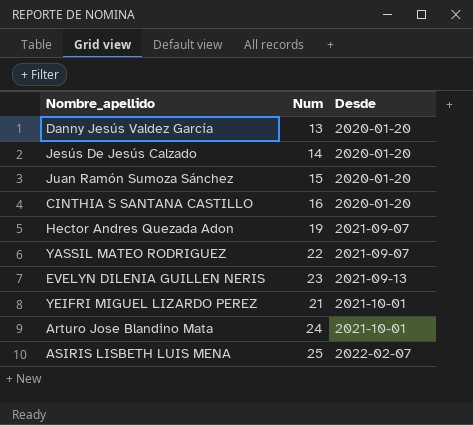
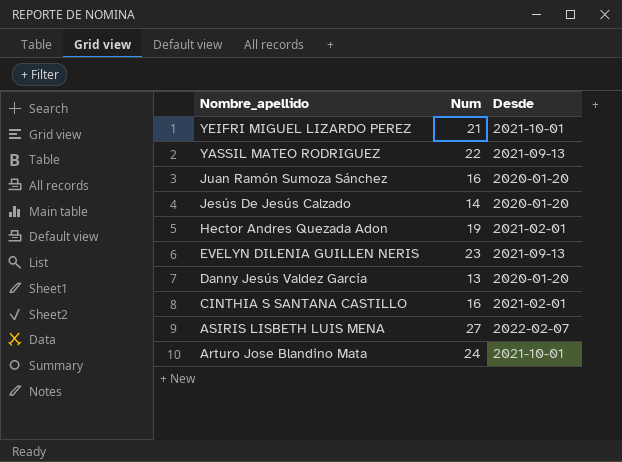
row order: Desde ascending -> Nombre_apellido descending
YASSIL MATEO RODRIGUEZ | Desde: 2021-09-07 -> 2021-09-13
Juan Ramón Sumoza Sánchez | Num: 15 -> 16
Hector Andres Quezada Adon | Desde: 2021-09-07 -> 2021-02-01
CINTHIA S SANTANA CASTILLO | Desde: 2020-01-20 -> 2021-02-01
ASIRIS LISBETH LUIS MENA | Num: 25 -> 27

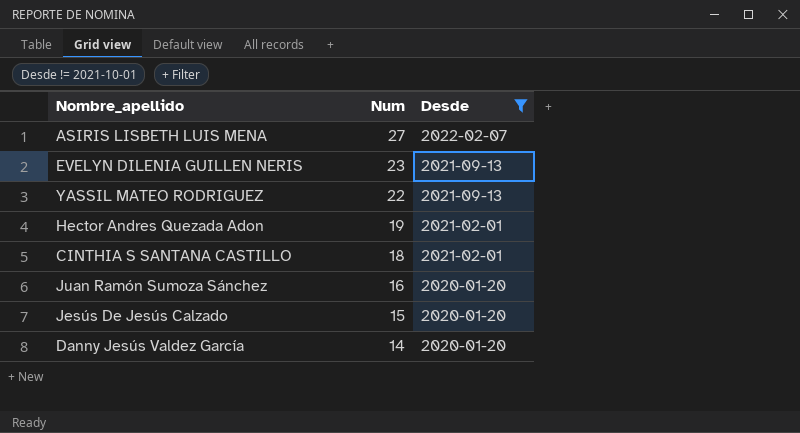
filter: none -> Desde != 2021-10-01
row order: Nombre_apellido descending -> Num descending
CINTHIA S SANTANA CASTILLO | Num: 16 -> 18
Jesús De Jesús Calzado | Num: 14 -> 15
Danny Jesús Valdez García | Num: 13 -> 14

